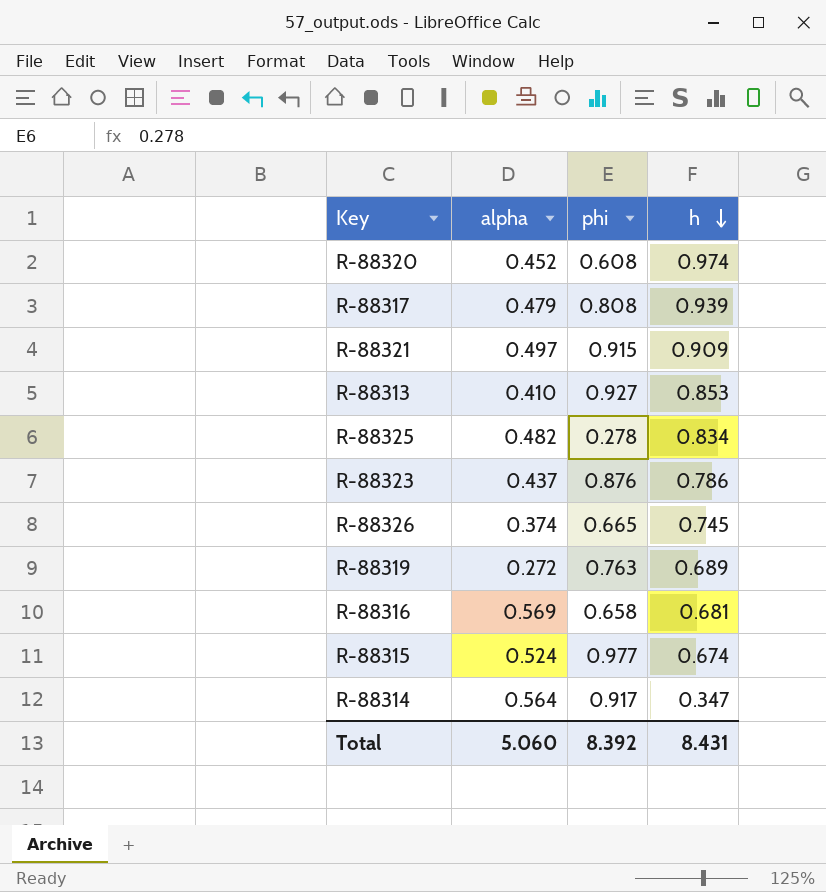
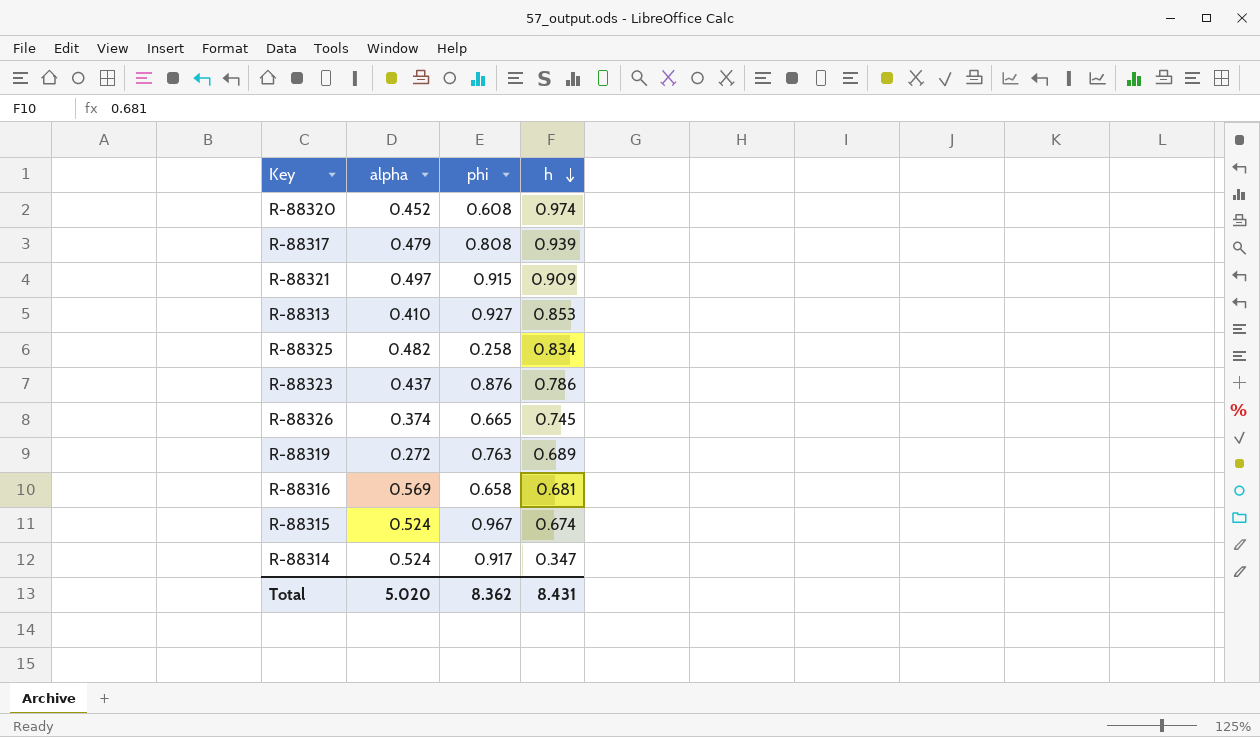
R-88325 | phi: 0.278 -> 0.258
R-88315 | phi: 0.977 -> 0.967
R-88314 | alpha: 0.564 -> 0.524
Total | alpha: 5.060 -> 5.020
Total | phi: 8.392 -> 8.362

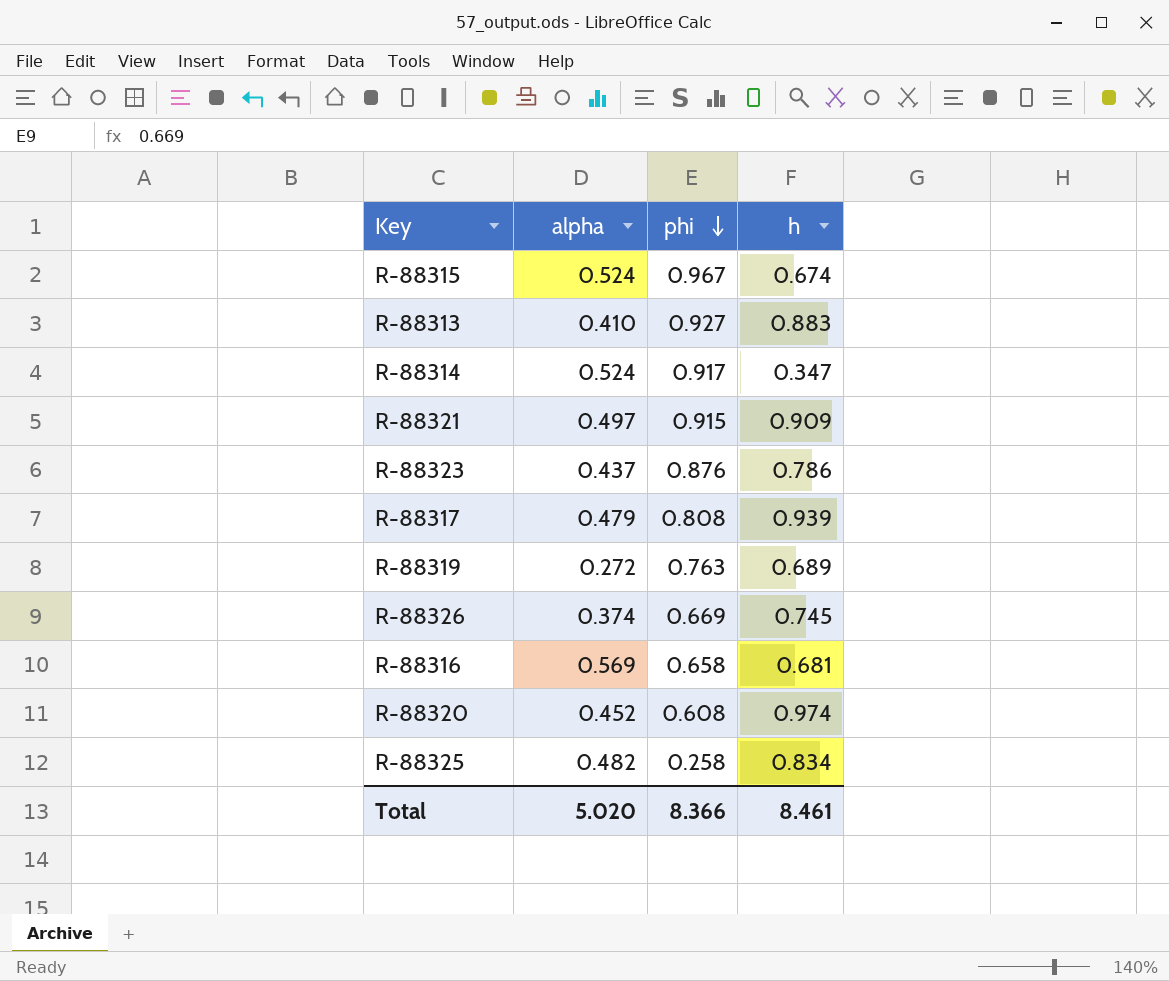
row order: h descending -> phi descending
R-88313 | h: 0.853 -> 0.883
R-88326 | phi: 0.665 -> 0.669
Total | phi: 8.362 -> 8.366
Total | h: 8.431 -> 8.461

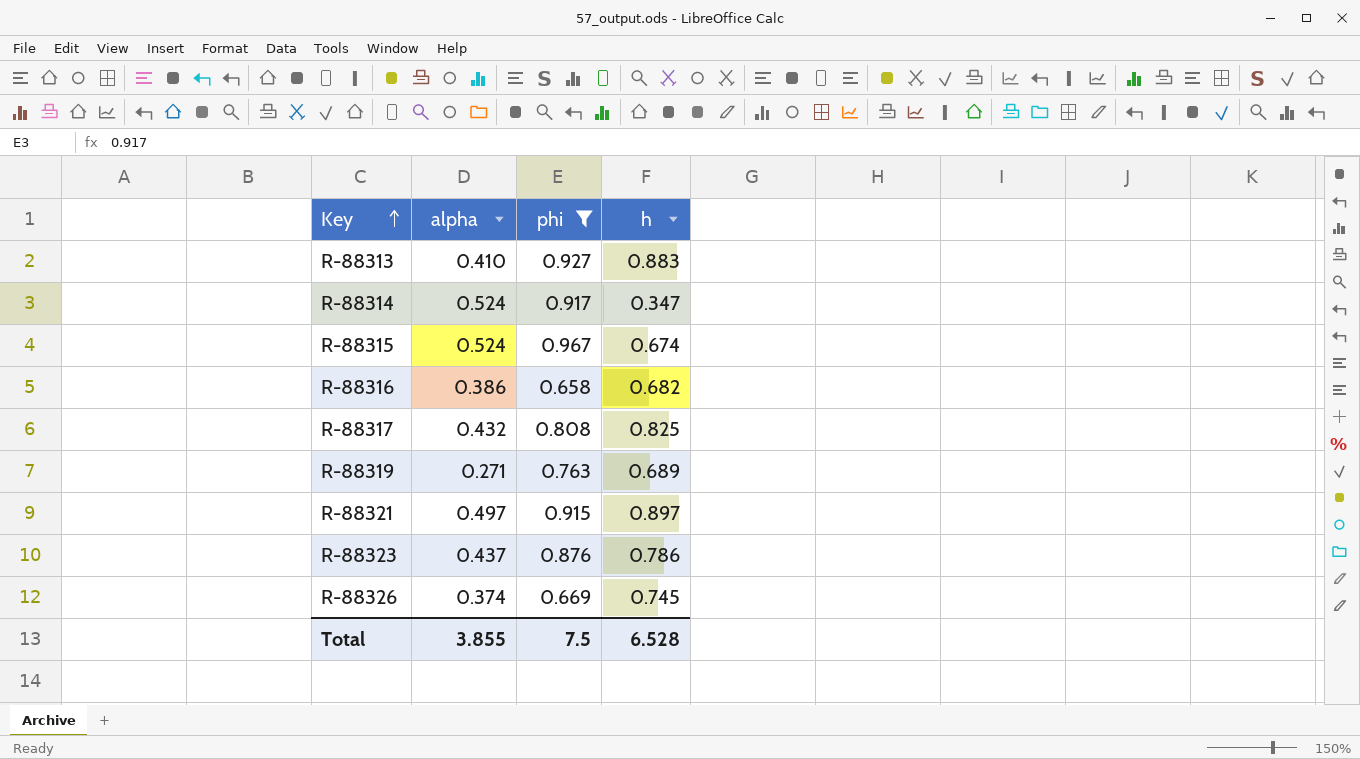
filter: none -> phi >= 0.658
row order: phi descending -> Key ascending
R-88316 | alpha: 0.569 -> 0.386
R-88316 | h: 0.681 -> 0.682
R-88317 | alpha: 0.479 -> 0.432
R-88317 | h: 0.939 -> 0.825
R-88319 | alpha: 0.272 -> 0.271
R-88321 | h: 0.909 -> 0.897
Total | alpha: 5.020 -> 3.855
Total | phi: 8.366 -> 7.5
Total | h: 8.461 -> 6.528

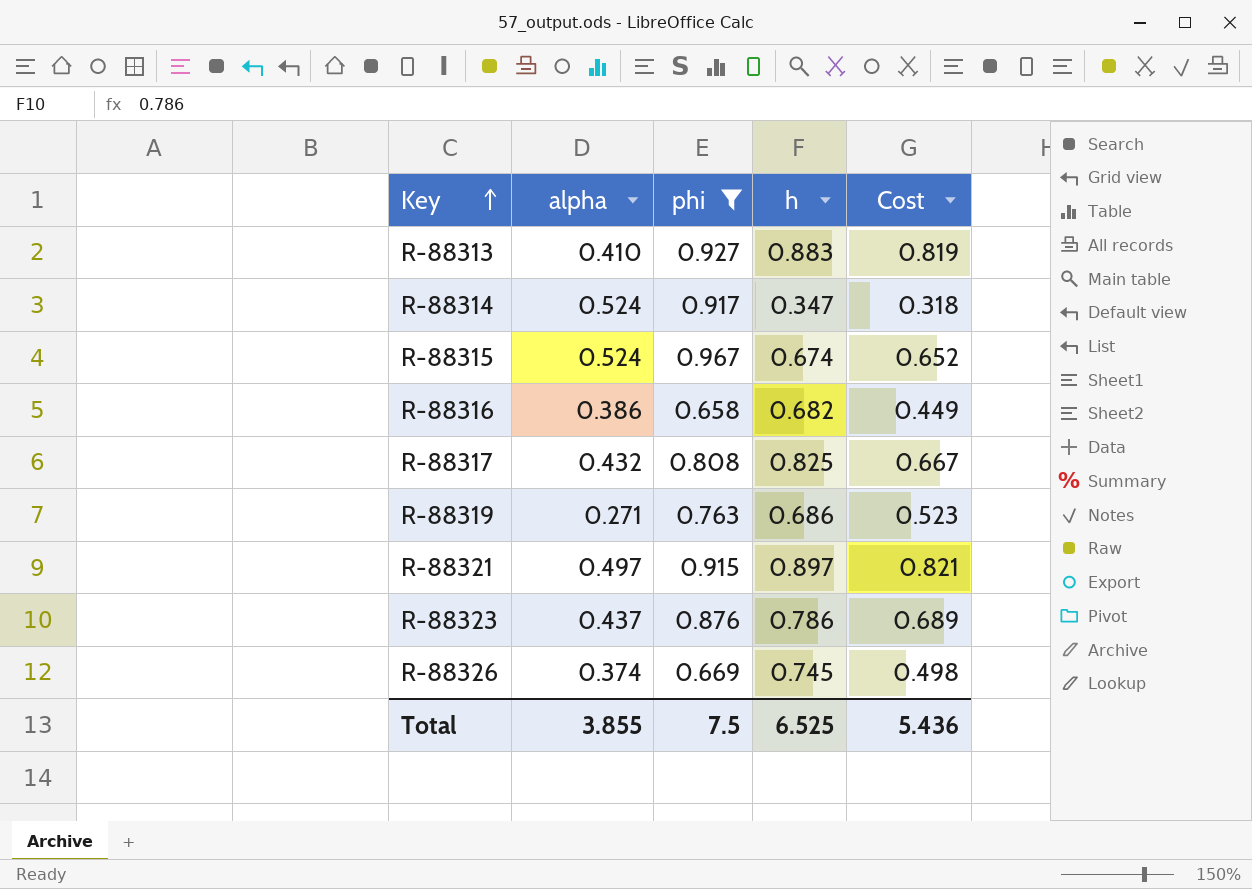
column Cost | formula: none -> [phi] * [h]
R-88319 | h: 0.689 -> 0.686
Total | h: 6.528 -> 6.525

